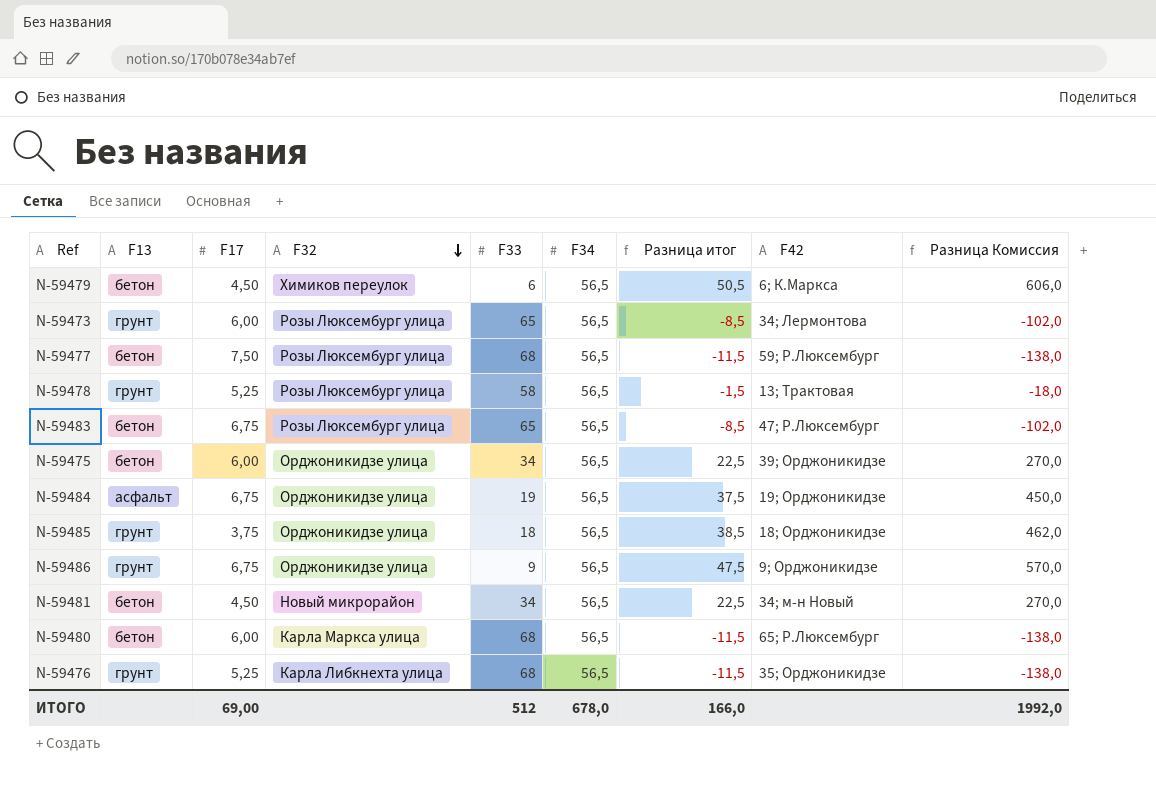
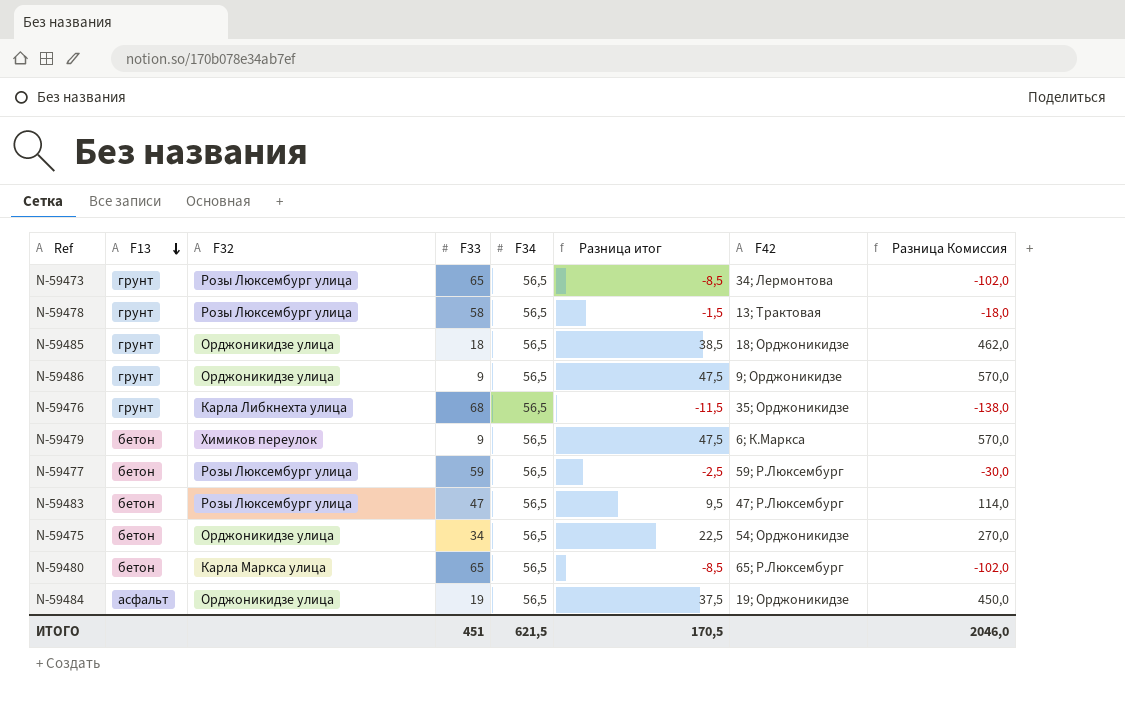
row order: F32 descending -> F13 descending
column F17 | position: 3 -> none
row N-59481: бетон | 4,50 | Новый микрорайон | 34 | 56,5 | 22,5 | 34; м-н Новый | 270,0 -> none
N-59479 | F33: 6 -> 9
N-59479 | Разница итог: 50,5 -> 47,5
N-59479 | Разница Комиссия: 606,0 -> 570,0
N-59477 | F33: 68 -> 59
N-59477 | Разница итог: -11,5 -> -2,5
N-59477 | Разница Комиссия: -138,0 -> -30,0
N-59483 | F33: 65 -> 47
N-59483 | Разница итог: -8,5 -> 9,5
N-59483 | Разница Комиссия: -102,0 -> 114,0
N-59475 | F42: 39; Орджоникидзе -> 54; Орджоникидзе
N-59480 | F33: 68 -> 65
N-59480 | Разница итог: -11,5 -> -8,5
N-59480 | Разница Комиссия: -138,0 -> -102,0
ИТОГО | F33: 512 -> 451
ИТОГО | F34: 678,0 -> 621,5
ИТОГО | Разница итог: 166,0 -> 170,5
ИТОГО | Разница Комиссия: 1992,0 -> 2046,0

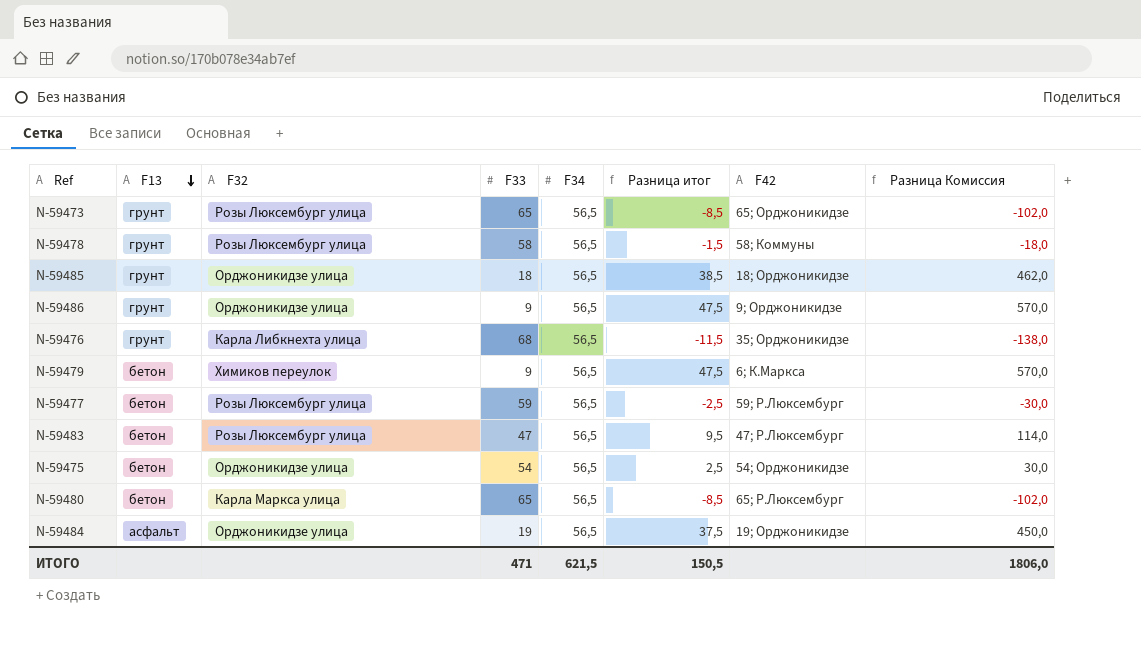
N-59473 | F42: 34; Лермонтова -> 65; Орджоникидзе
N-59478 | F42: 13; Трактовая -> 58; Коммуны
N-59475 | F33: 34 -> 54
N-59475 | Разница итог: 22,5 -> 2,5
N-59475 | Разница Комиссия: 270,0 -> 30,0
ИТОГО | F33: 451 -> 471
ИТОГО | Разница итог: 170,5 -> 150,5
ИТОГО | Разница Комиссия: 2046,0 -> 1806,0

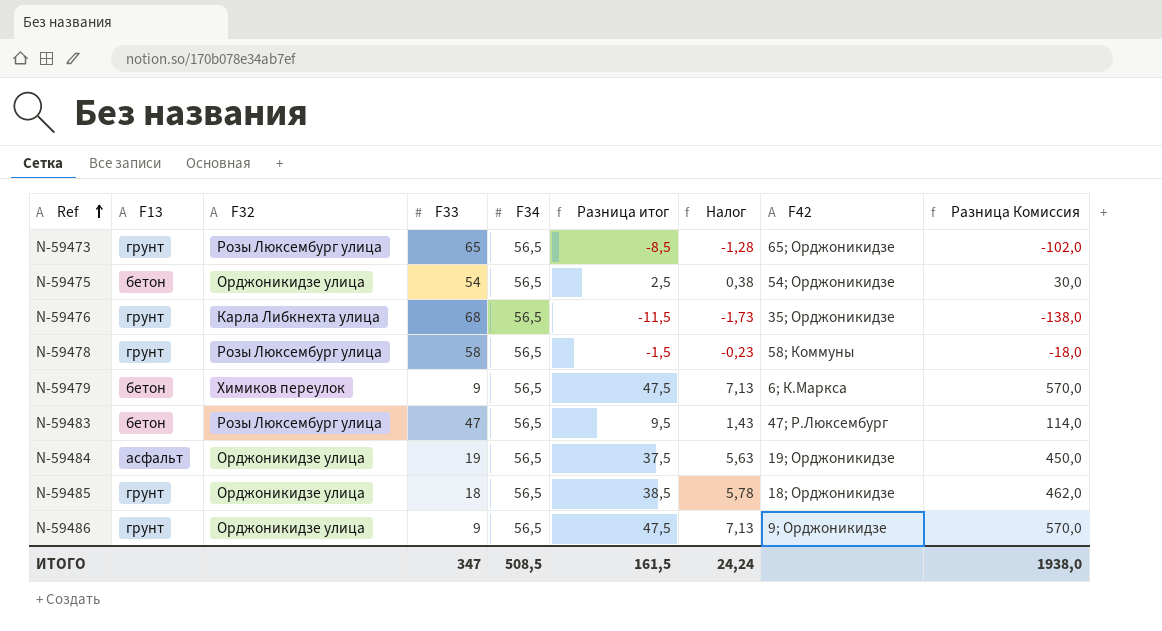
row order: F13 descending -> Ref ascending
column Налог | formula: none -> [Разница итог] * 0,15
row N-59477: бетон | Розы Люксембург улица | 59 | 56,5 | -2,5 | 59; Р.Люксембург | -30,0 -> none
row N-59480: бетон | Карла Маркса улица | 65 | 56,5 | -8,5 | 65; Р.Люксембург | -102,0 -> none
ИТОГО | F33: 471 -> 347
ИТОГО | F34: 621,5 -> 508,5
ИТОГО | Разница итог: 150,5 -> 161,5
ИТОГО | Разница Комиссия: 1806,0 -> 1938,0

